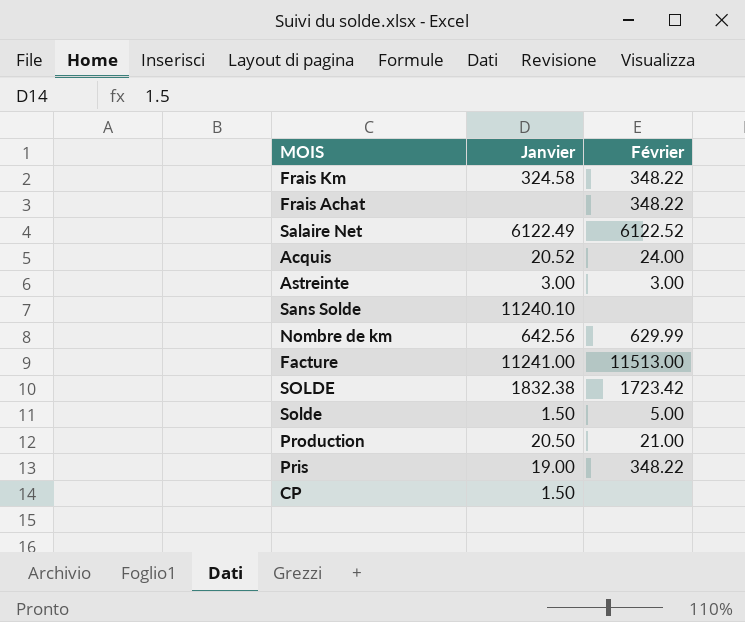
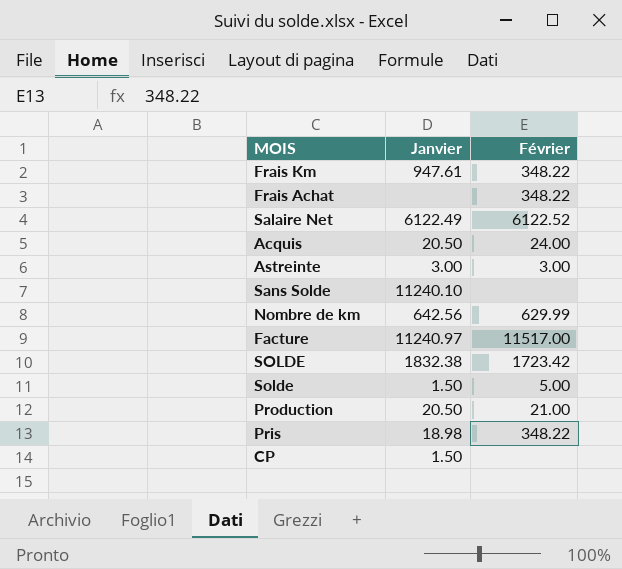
Frais Km | Janvier: 324.58 -> 947.61
Acquis | Janvier: 20.52 -> 20.50
Facture | Janvier: 11241.00 -> 11240.97
Facture | Février: 11513.00 -> 11517.00
Pris | Janvier: 19.00 -> 18.98

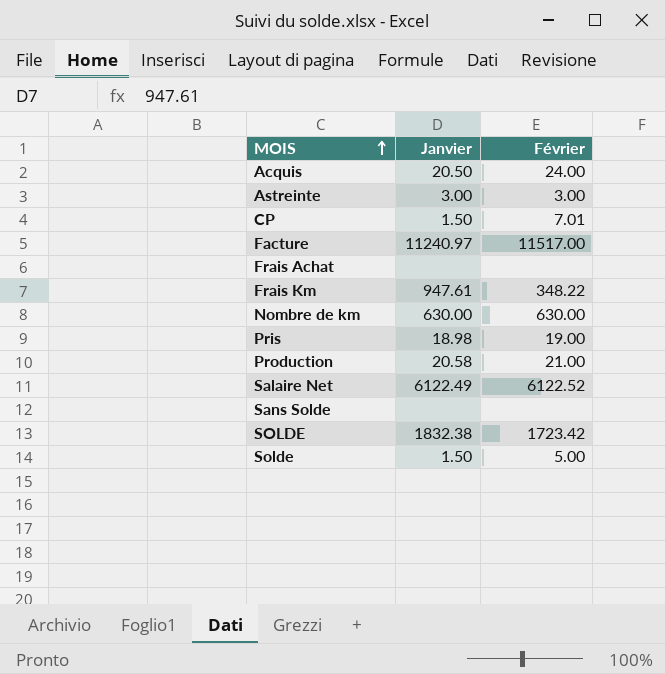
row order: none -> MOIS ascending
CP | Février: none -> 7.01
Frais Achat | Février: 348.22 -> none
Nombre de km | Janvier: 642.56 -> 630.00
Nombre de km | Février: 629.99 -> 630.00
Pris | Février: 348.22 -> 19.00
Production | Janvier: 20.50 -> 20.58
Sans Solde | Janvier: 11240.10 -> none

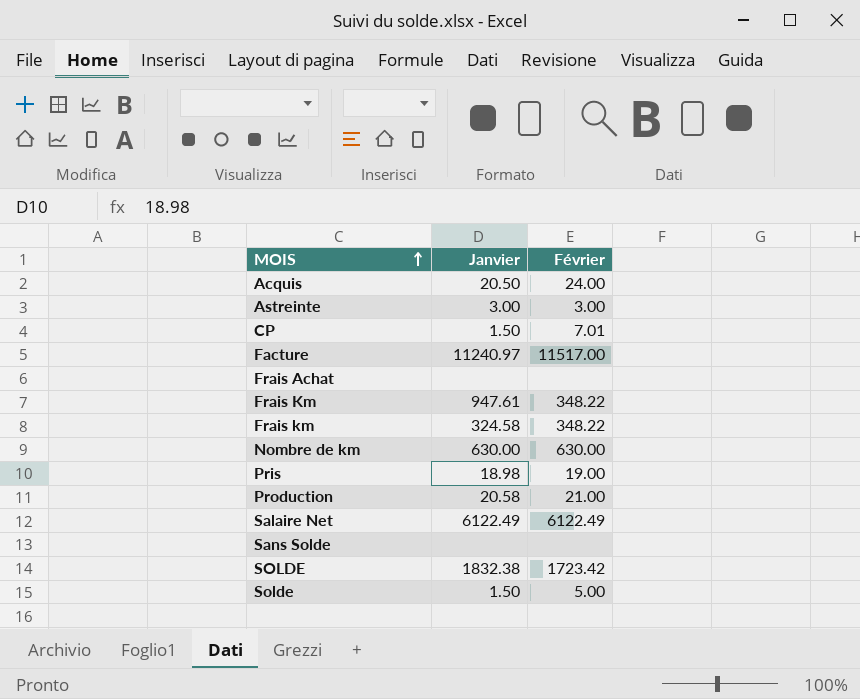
row Frais km: none -> 324.58 | 348.22
Salaire Net | Février: 6122.52 -> 6122.49

